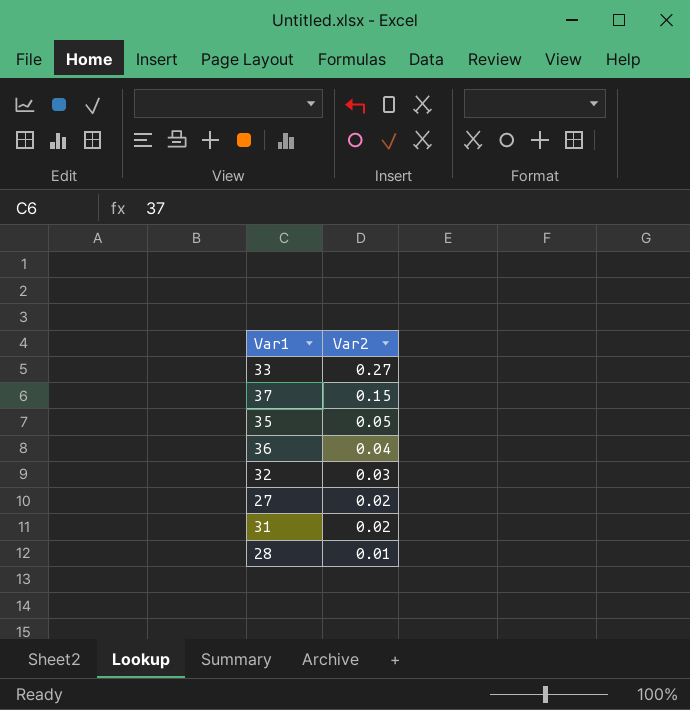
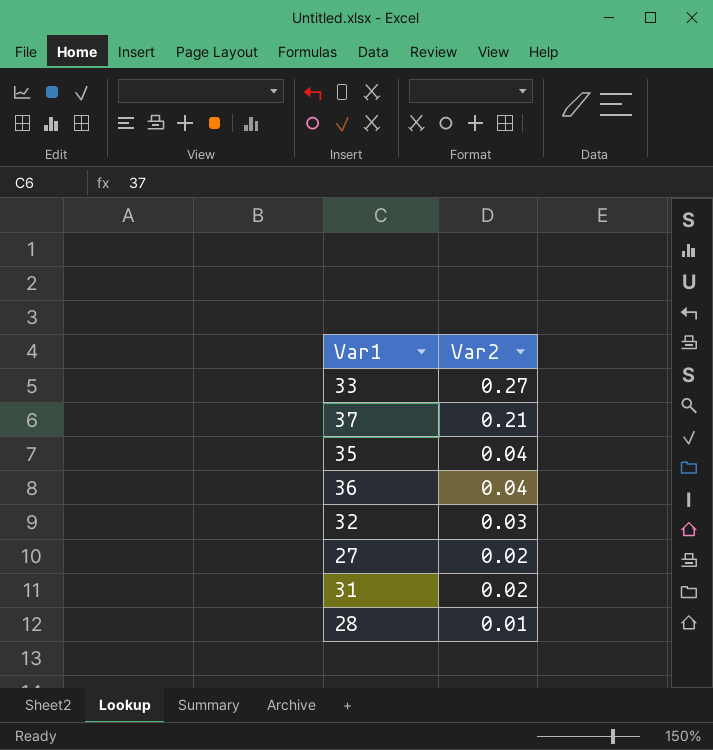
37 | Var2: 0.15 -> 0.21
35 | Var2: 0.05 -> 0.04

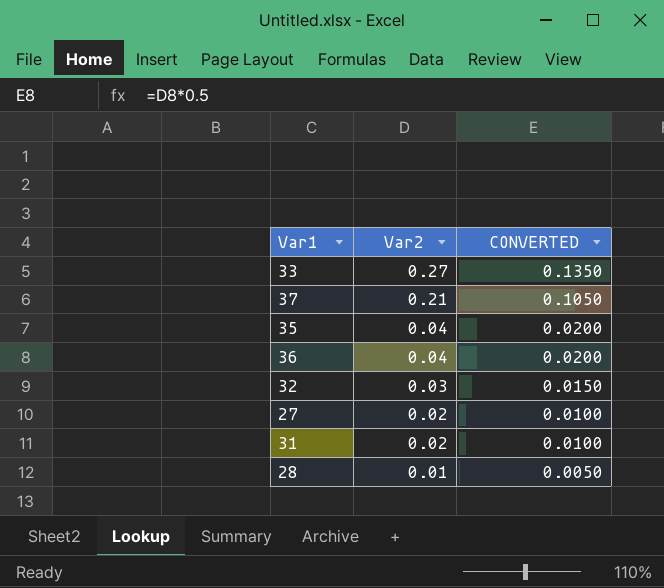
column CONVERTED | formula: none -> [Var2] * 0.5

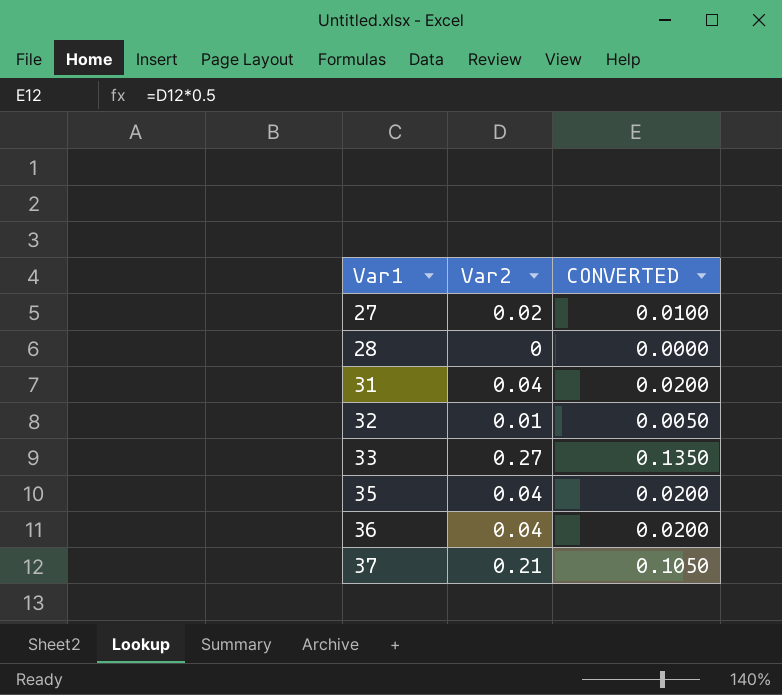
row order: Var2 descending -> Var1 ascending
28 | Var2: 0.01 -> 0
28 | CONVERTED: 0.0050 -> 0.0000
31 | Var2: 0.02 -> 0.04
31 | CONVERTED: 0.0100 -> 0.0200
32 | Var2: 0.03 -> 0.01
32 | CONVERTED: 0.0150 -> 0.0050

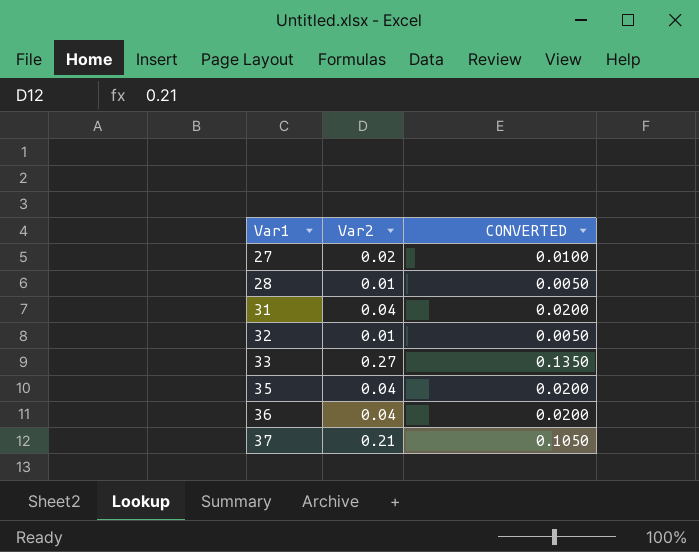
28 | Var2: 0 -> 0.01
28 | CONVERTED: 0.0000 -> 0.0050

